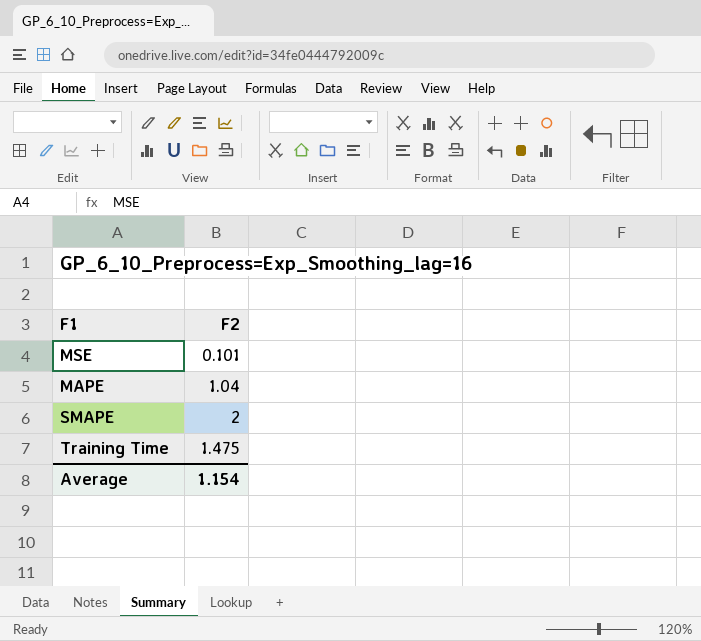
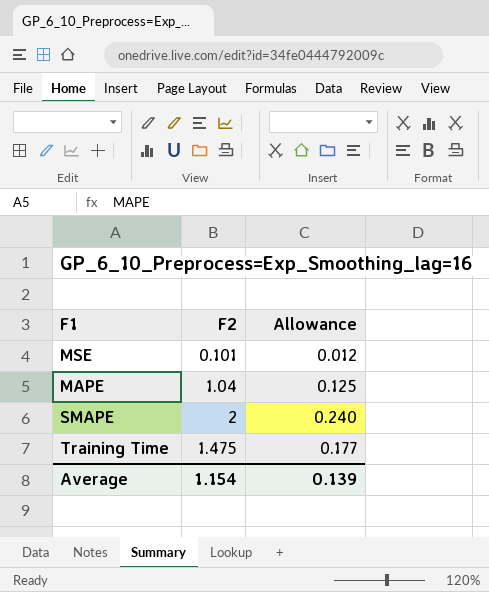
column Allowance | formula: none -> [F2] * 0.12

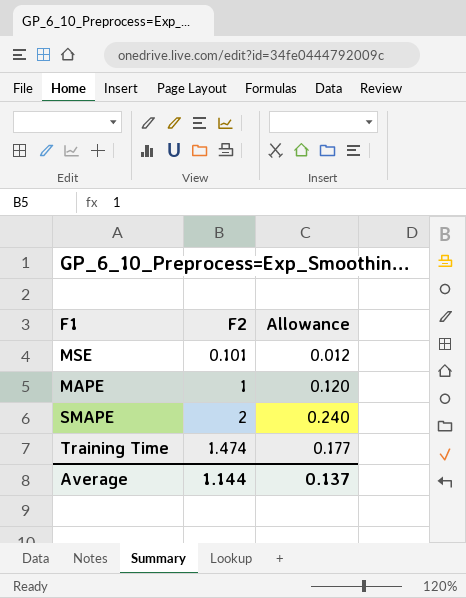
MAPE | F2: 1.04 -> 1
MAPE | Allowance: 0.125 -> 0.120
Training Time | F2: 1.475 -> 1.474
Average | F2: 1.154 -> 1.144
Average | Allowance: 0.139 -> 0.137

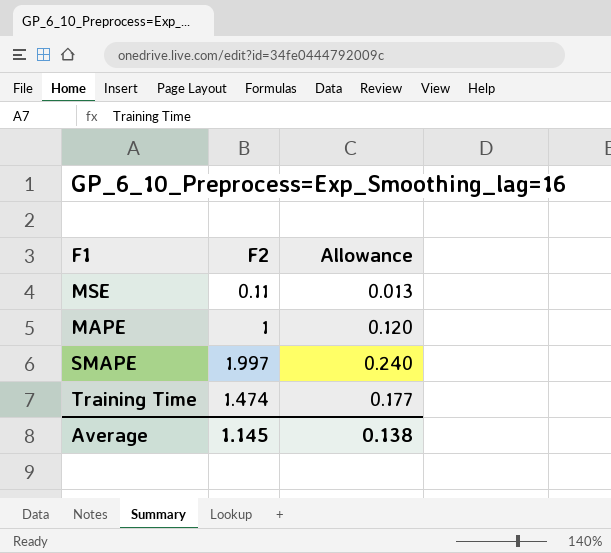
MSE | F2: 0.101 -> 0.11
MSE | Allowance: 0.012 -> 0.013
SMAPE | F2: 2 -> 1.997
Average | F2: 1.144 -> 1.145
Average | Allowance: 0.137 -> 0.138

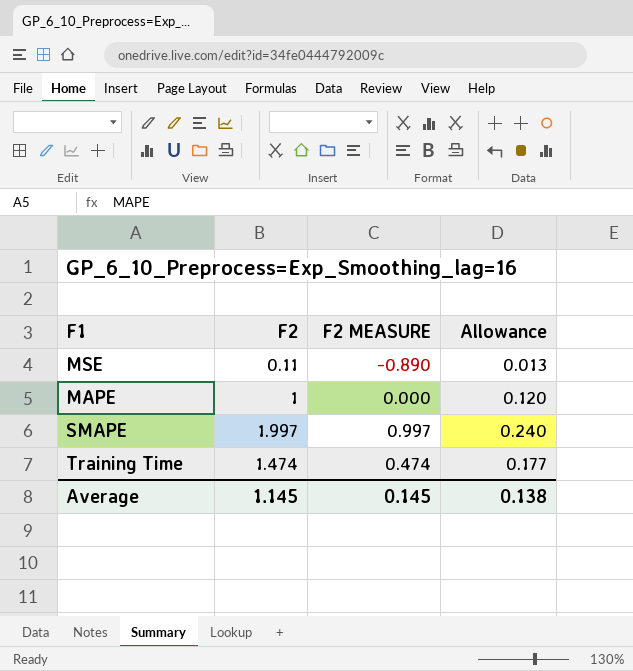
column F2 MEASURE | formula: none -> [F2] - 1

